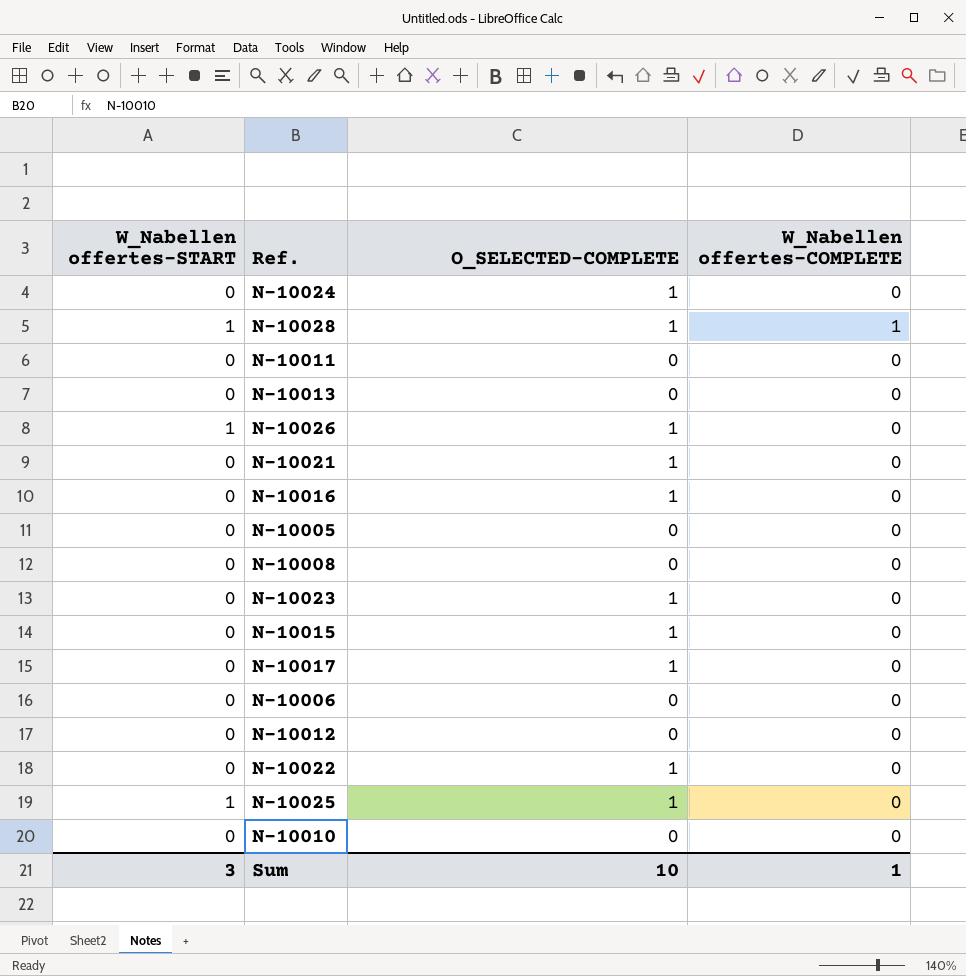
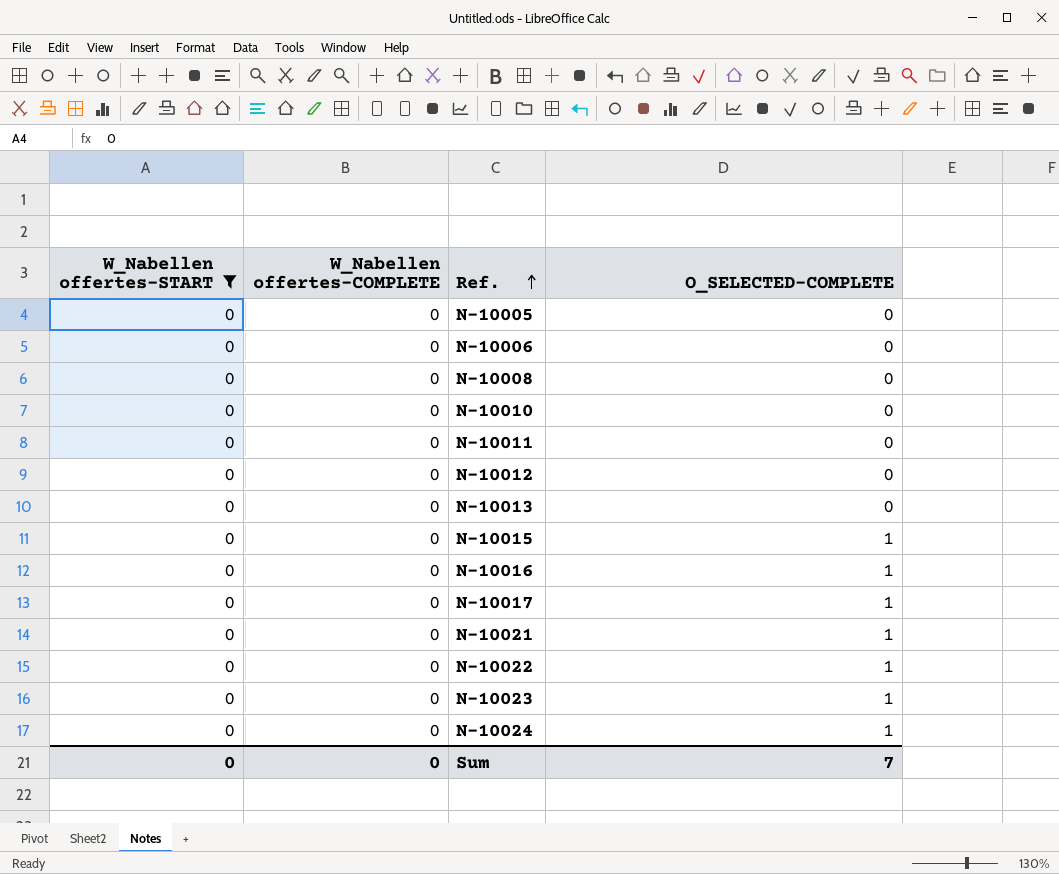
filter: none -> W_Nabellen offertes-START = 0
row order: none -> Ref. ascending
column W_Nabellen offertes-COMPLETE | position: 4 -> 2
Sum | W_Nabellen offertes-START: 3 -> 0
Sum | W_Nabellen offertes-COMPLETE: 1 -> 0
Sum | O_SELECTED-COMPLETE: 10 -> 7

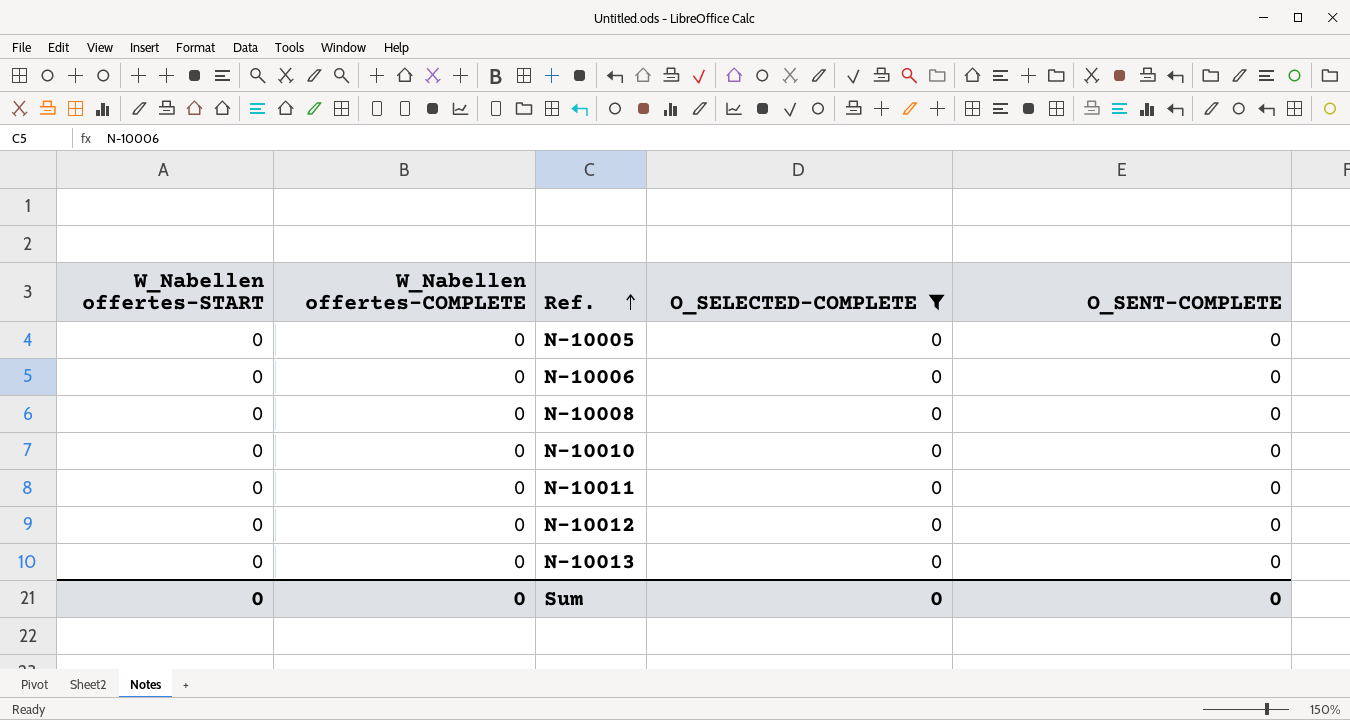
filter: W_Nabellen offertes-START = 0 -> O_SELECTED-COMPLETE = 0
column O_SENT-COMPLETE | position: none -> 5
Sum | O_SELECTED-COMPLETE: 7 -> 0

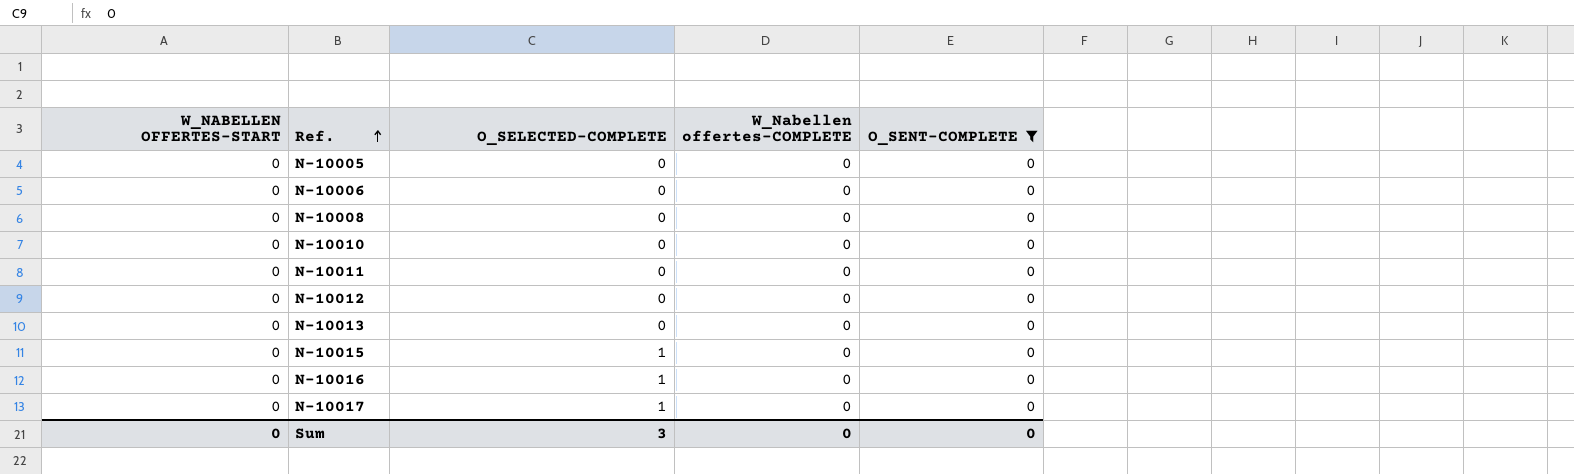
filter: O_SELECTED-COMPLETE = 0 -> O_SENT-COMPLETE = 0
column name: W_Nabellen offertes-START -> W_NABELLEN OFFERTES-START
column W_Nabellen offertes-COMPLETE | position: 2 -> 4
Sum | O_SELECTED-COMPLETE: 0 -> 3

